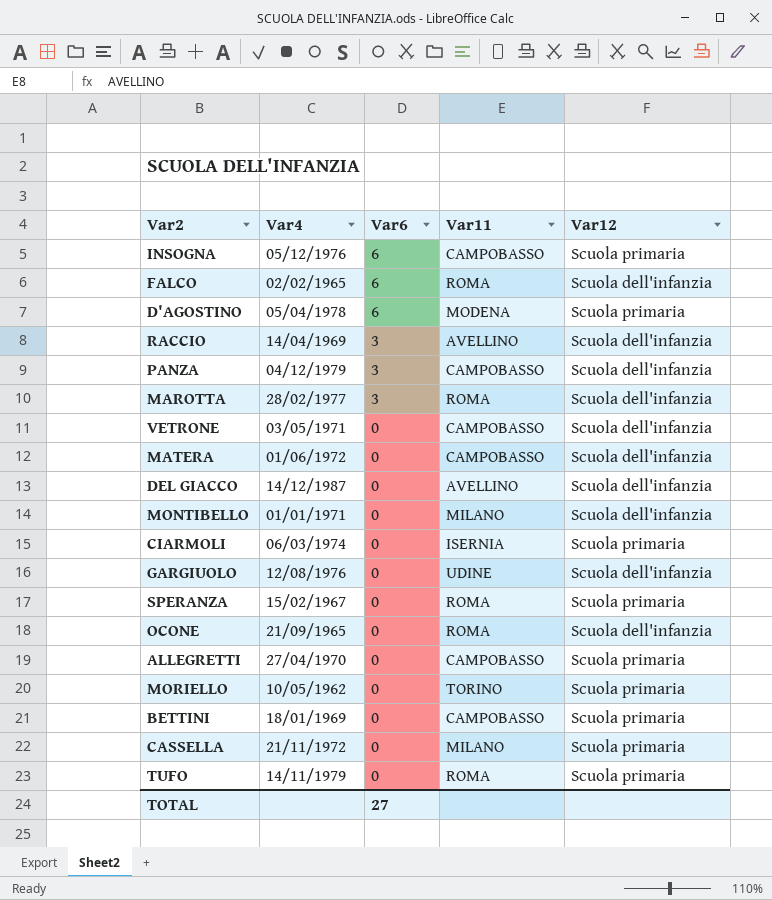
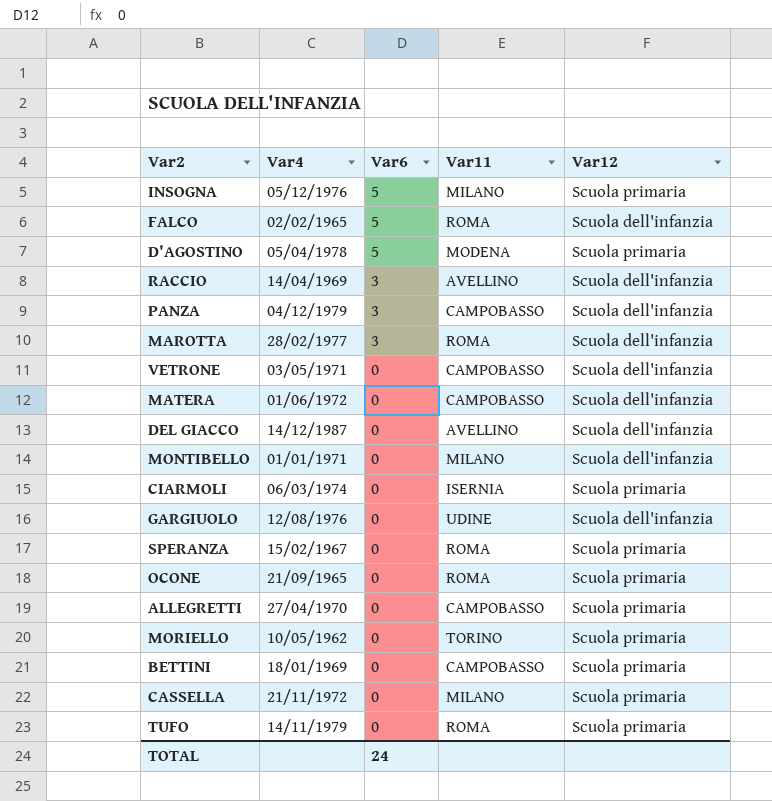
INSOGNA | Var6: 6 -> 5
INSOGNA | Var11: CAMPOBASSO -> MILANO
FALCO | Var6: 6 -> 5
D'AGOSTINO | Var6: 6 -> 5
OCONE | Var12: Scuola dell'infanzia -> Scuola primaria
TOTAL | Var6: 27 -> 24

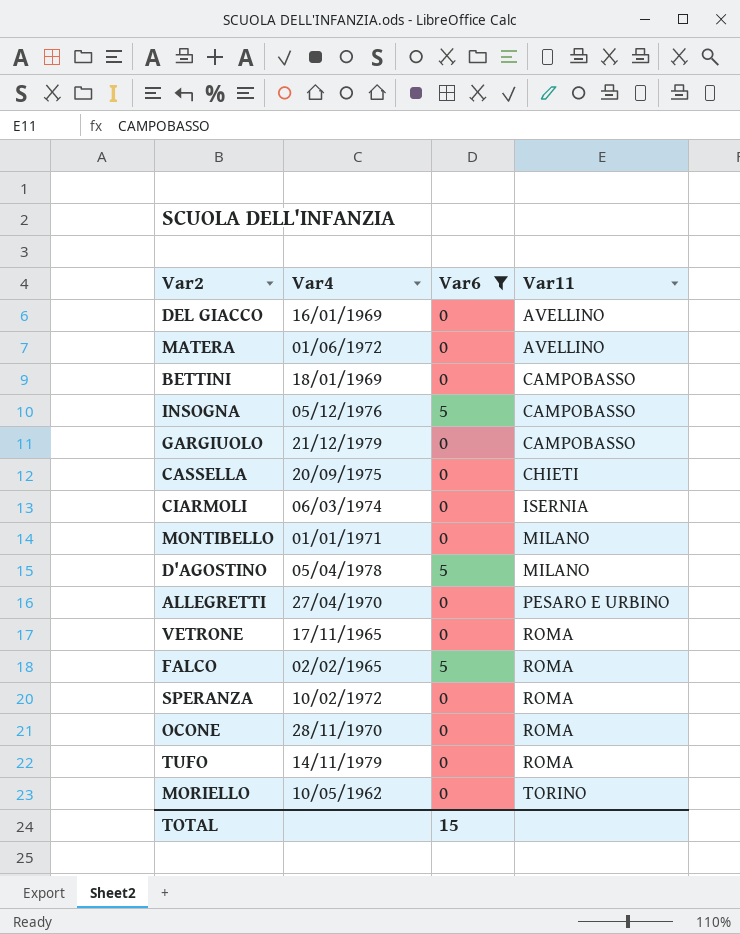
filter: none -> Var6 != 3
row order: Var6 descending -> Var11 ascending
column Var12 | position: 5 -> none
DEL GIACCO | Var4: 14/12/1987 -> 16/01/1969
MATERA | Var11: CAMPOBASSO -> AVELLINO
INSOGNA | Var11: MILANO -> CAMPOBASSO
GARGIUOLO | Var4: 12/08/1976 -> 21/12/1979
GARGIUOLO | Var11: UDINE -> CAMPOBASSO
CASSELLA | Var4: 21/11/1972 -> 20/09/1975
CASSELLA | Var11: MILANO -> CHIETI
D'AGOSTINO | Var11: MODENA -> MILANO
ALLEGRETTI | Var11: CAMPOBASSO -> PESARO E URBINO
VETRONE | Var4: 03/05/1971 -> 17/11/1965
VETRONE | Var11: CAMPOBASSO -> ROMA
SPERANZA | Var4: 15/02/1967 -> 10/02/1972
OCONE | Var4: 21/09/1965 -> 28/11/1970
TOTAL | Var6: 24 -> 15

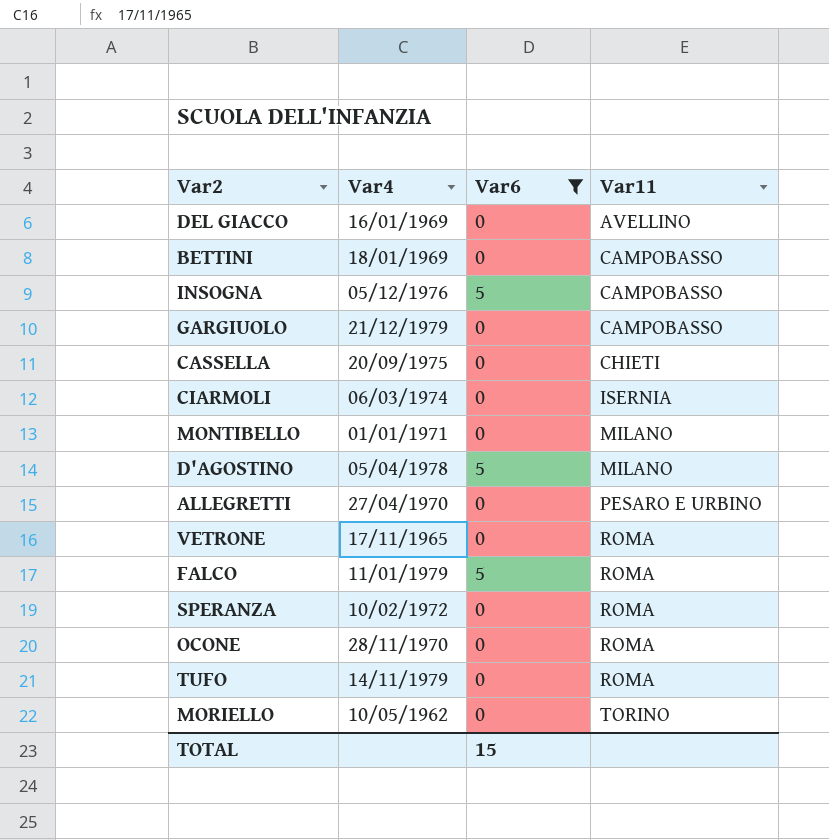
row MATERA: 01/06/1972 | 0 | AVELLINO -> none
FALCO | Var4: 02/02/1965 -> 11/01/1979

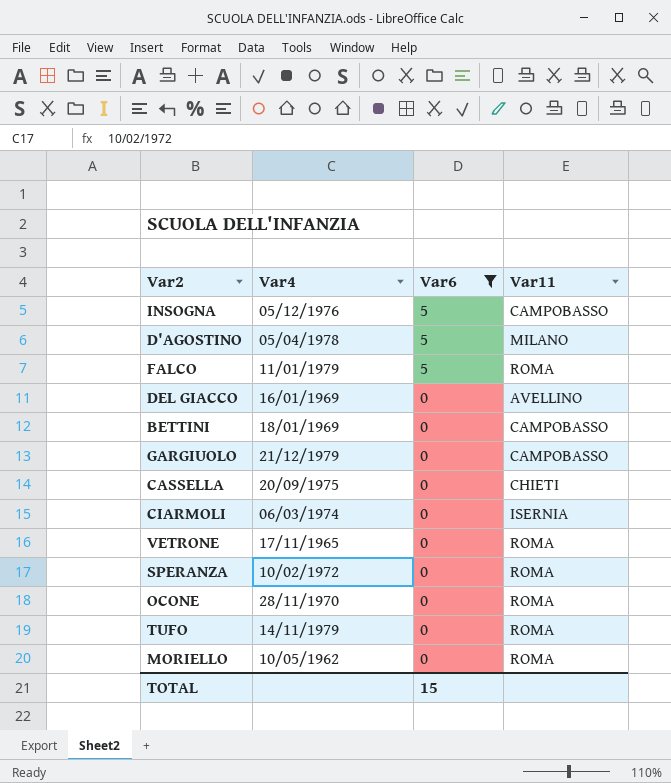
row order: Var11 ascending -> Var6 descending
row MONTIBELLO: 01/01/1971 | 0 | MILANO -> none
row ALLEGRETTI: 27/04/1970 | 0 | PESARO E URBINO -> none
MORIELLO | Var11: TORINO -> ROMA

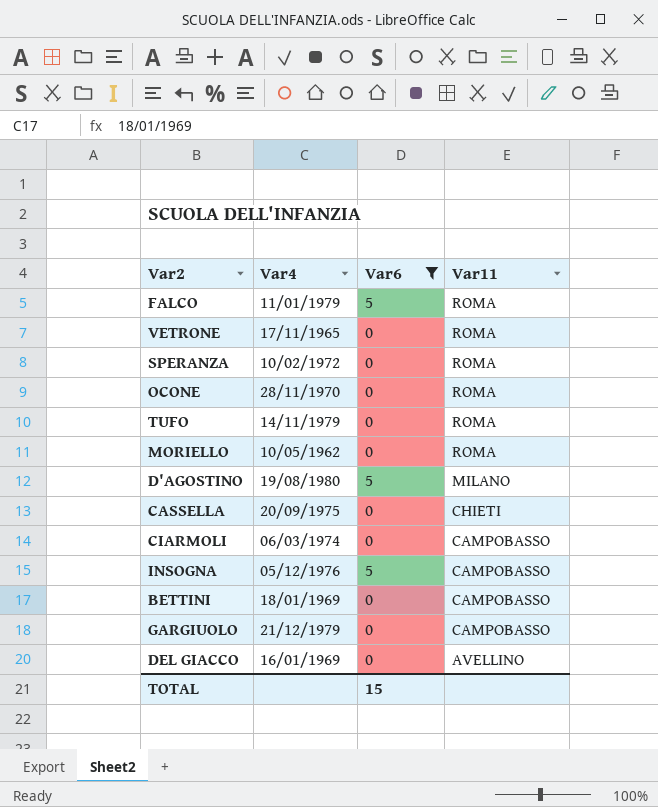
row order: Var6 descending -> Var11 descending
D'AGOSTINO | Var4: 05/04/1978 -> 19/08/1980
CIARMOLI | Var11: ISERNIA -> CAMPOBASSO

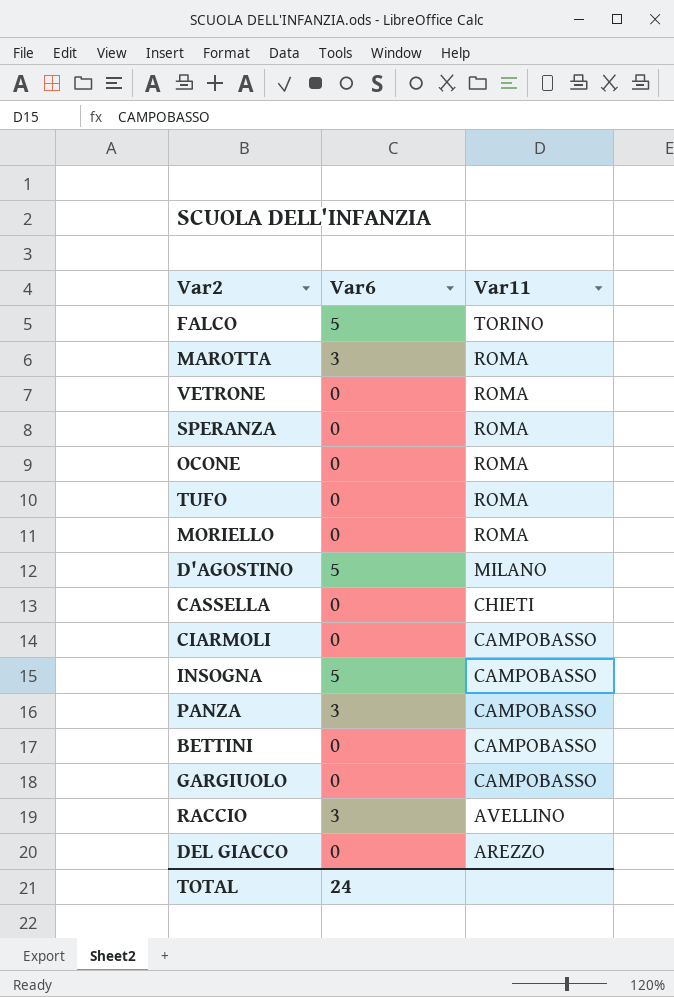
filter: Var6 != 3 -> none
column Var4 | position: 2 -> none
FALCO | Var11: ROMA -> TORINO
DEL GIACCO | Var11: AVELLINO -> AREZZO
TOTAL | Var6: 15 -> 24

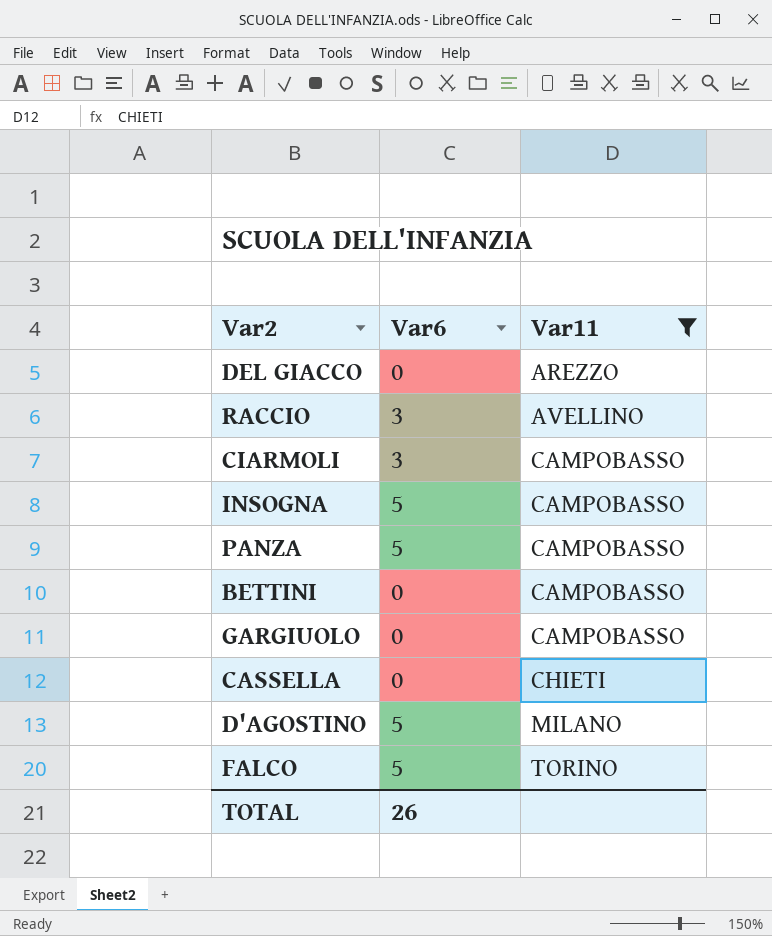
filter: none -> Var11 != ROMA
row order: Var11 descending -> Var11 ascending
CIARMOLI | Var6: 0 -> 3
PANZA | Var6: 3 -> 5
TOTAL | Var6: 24 -> 26

